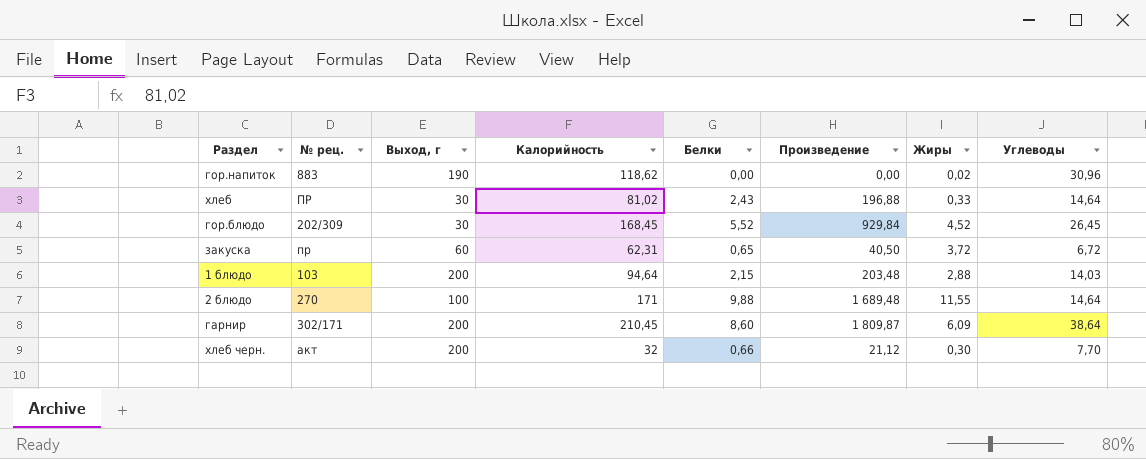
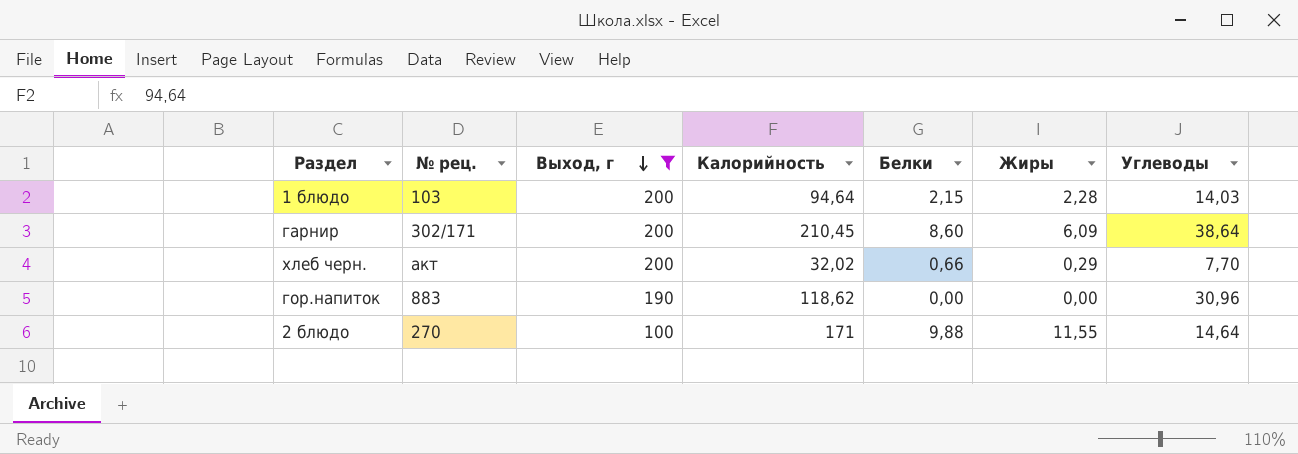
filter: none -> Выход, г >= 100
row order: none -> Выход, г descending
column Произведение | formula: [Калорийность] * [Белки] -> none
1 блюдо | Жиры: 2,88 -> 2,28
хлеб черн. | Калорийность: 32 -> 32,02
хлеб черн. | Жиры: 0,30 -> 0,29
гор.напиток | Жиры: 0,02 -> 0,00

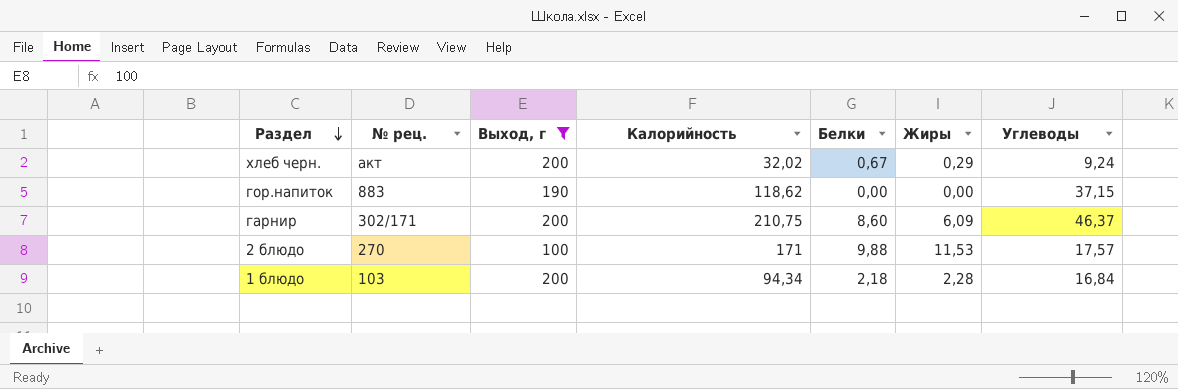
row order: Выход, г descending -> Раздел descending
хлеб черн. | Белки: 0,66 -> 0,67
хлеб черн. | Углеводы: 7,70 -> 9,24
гор.напиток | Углеводы: 30,96 -> 37,15
гарнир | Калорийность: 210,45 -> 210,75
гарнир | Углеводы: 38,64 -> 46,37
2 блюдо | Жиры: 11,55 -> 11,53
2 блюдо | Углеводы: 14,64 -> 17,57
1 блюдо | Калорийность: 94,64 -> 94,34
1 блюдо | Белки: 2,15 -> 2,18
1 блюдо | Углеводы: 14,03 -> 16,84

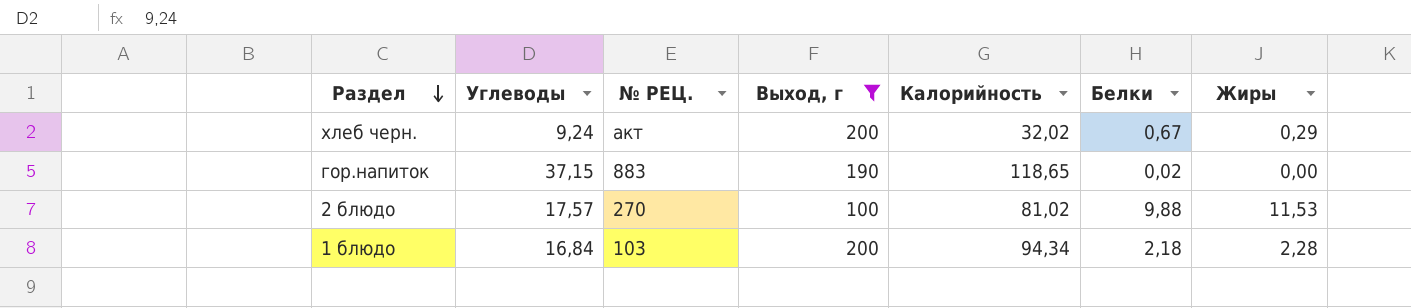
column Углеводы | position: 7 -> 2
column name: № рец. -> № РЕЦ.
row гарнир: 302/171 | 200 | 210,75 | 8,60 | 6,09 | 46,37 -> none
гор.напиток | Калорийность: 118,62 -> 118,65
гор.напиток | Белки: 0,00 -> 0,02
2 блюдо | Калорийность: 171 -> 81,02

